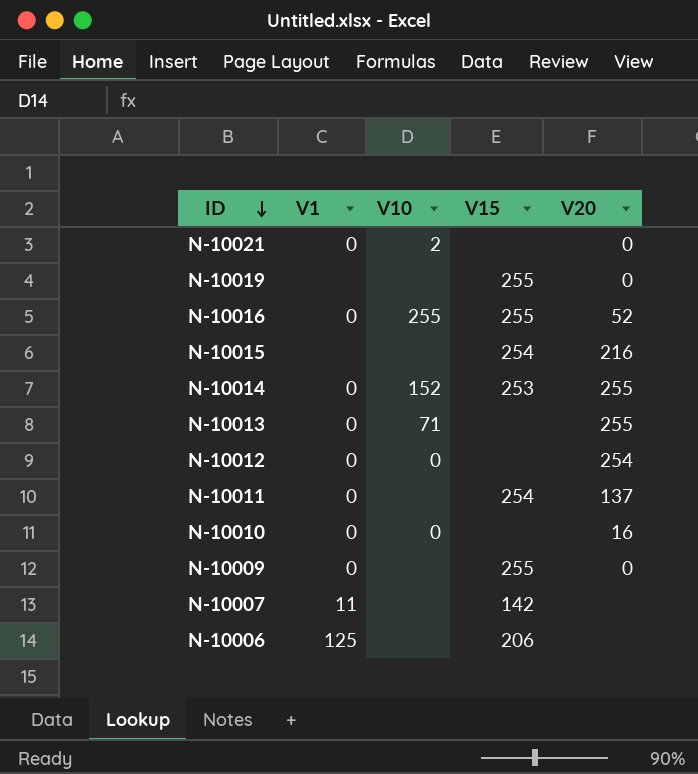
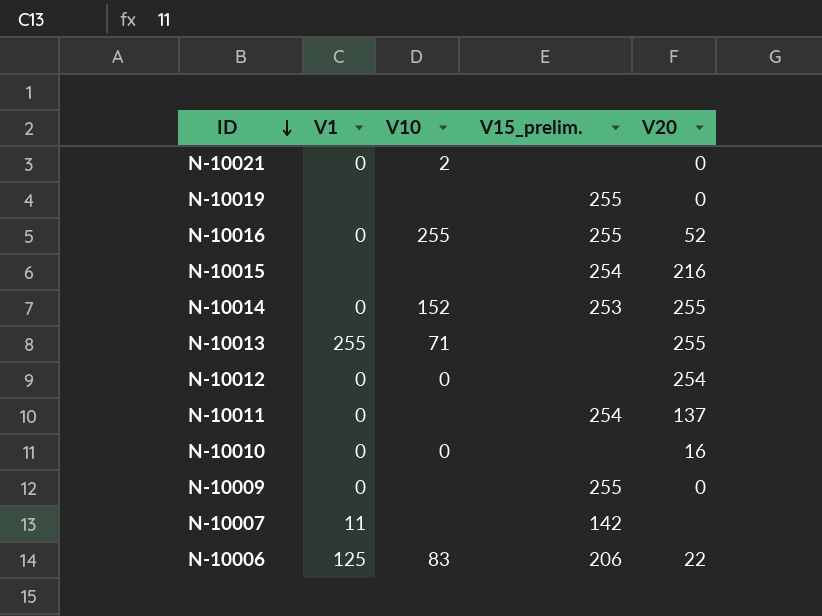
column name: V15 -> V15_prelim.
N-10013 | V1: 0 -> 255
N-10006 | V10: none -> 83
N-10006 | V20: none -> 22

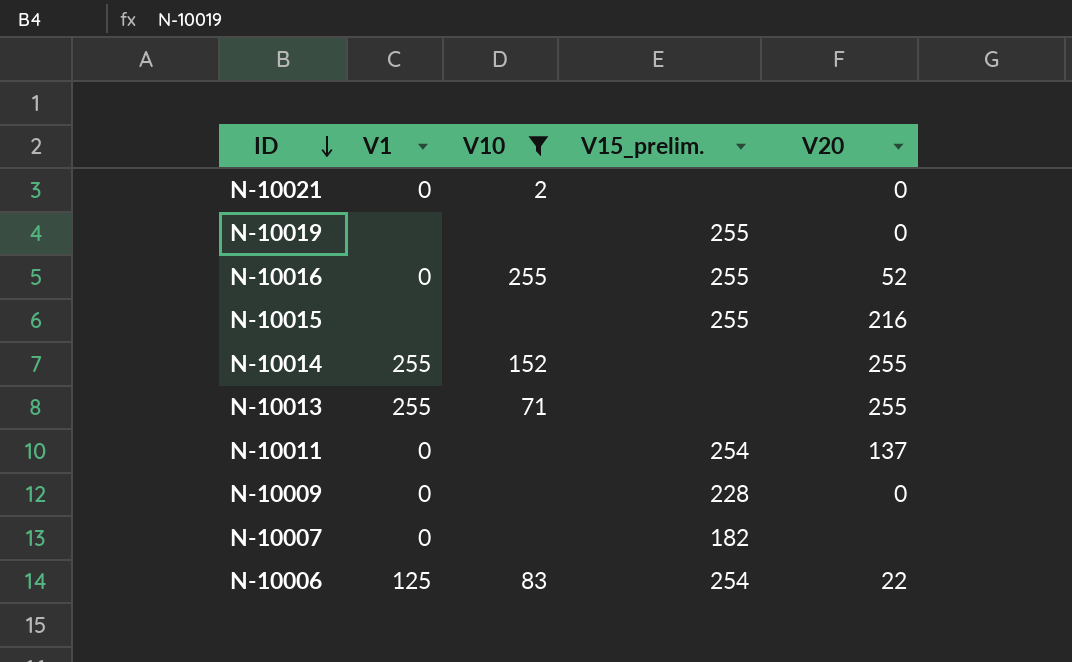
filter: none -> V10 != 0
N-10015 | V15_prelim.: 254 -> 255
N-10014 | V1: 0 -> 255
N-10014 | V15_prelim.: 253 -> none
N-10009 | V15_prelim.: 255 -> 228
N-10007 | V1: 11 -> 0
N-10007 | V15_prelim.: 142 -> 182
N-10006 | V15_prelim.: 206 -> 254

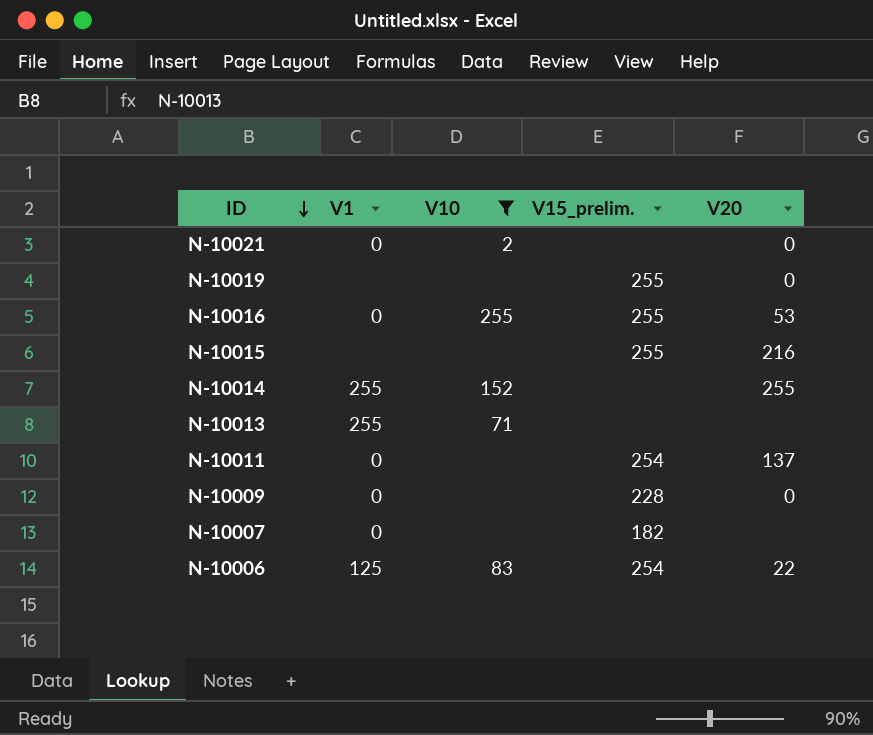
N-10016 | V20: 52 -> 53
N-10013 | V20: 255 -> none

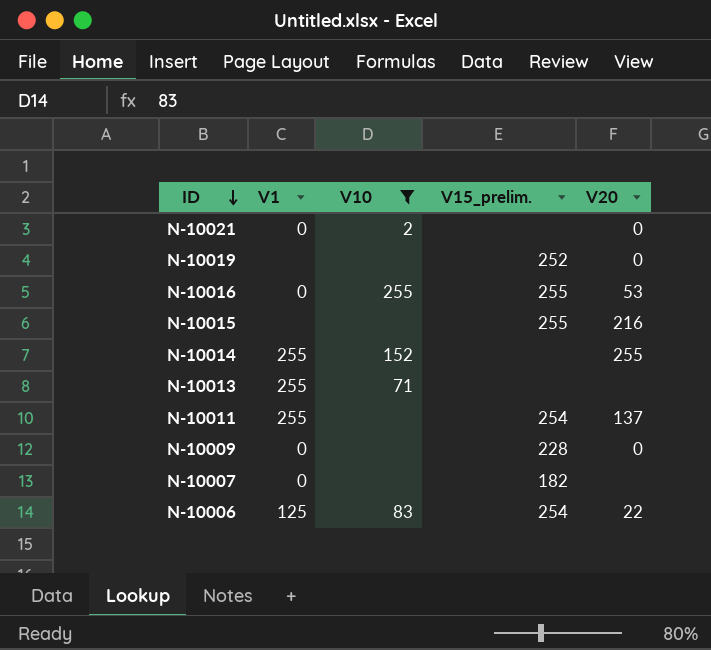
N-10019 | V15_prelim.: 255 -> 252
N-10011 | V1: 0 -> 255

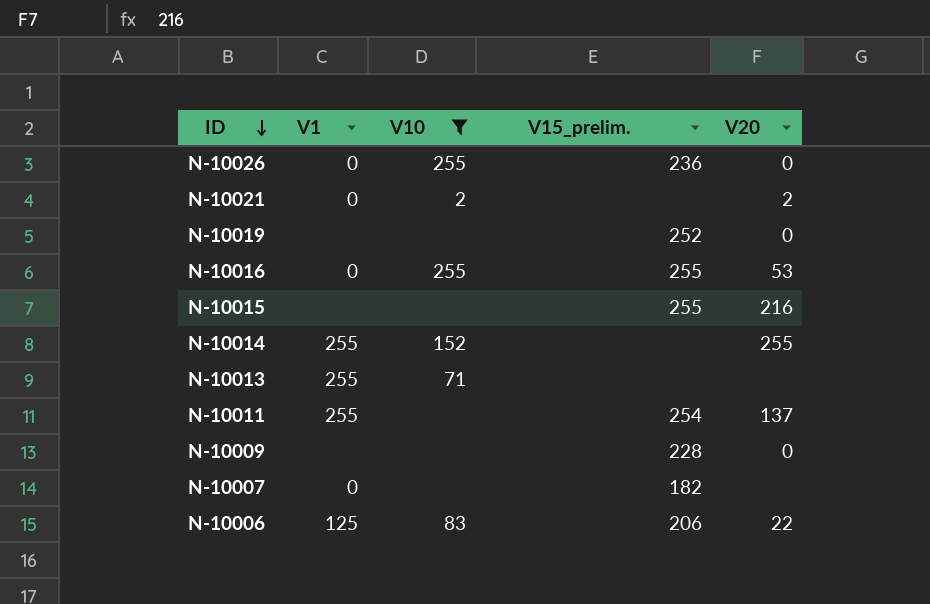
row N-10026: none -> 0 | 255 | 236 | 0
N-10021 | V20: 0 -> 2
N-10009 | V1: 0 -> none
N-10006 | V15_prelim.: 254 -> 206

